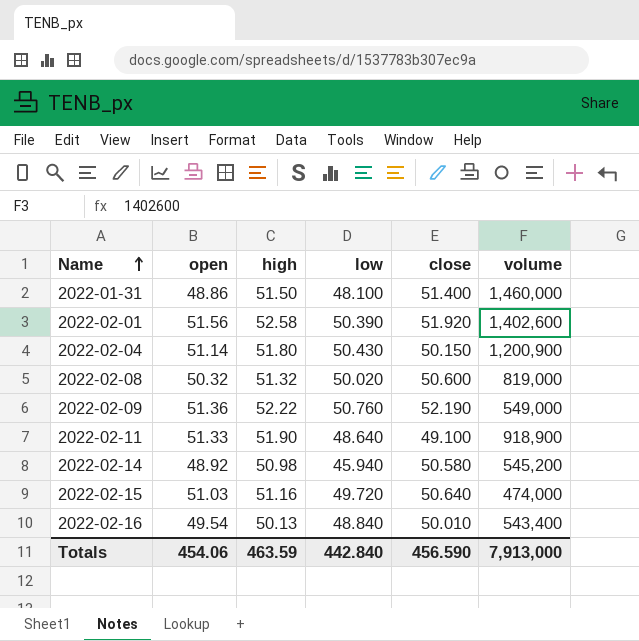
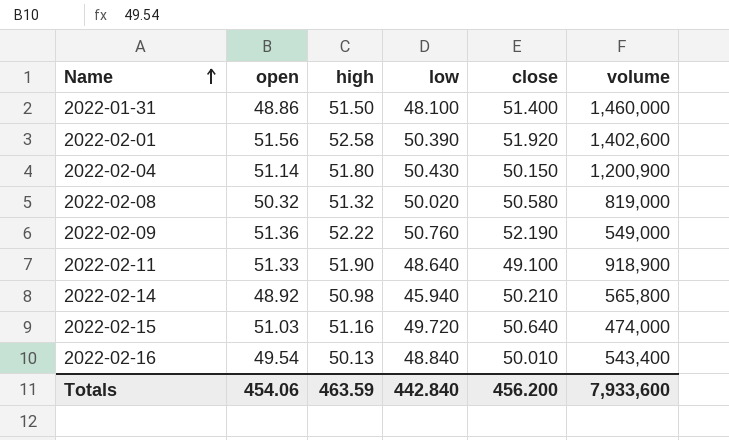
2022-02-08 | close: 50.600 -> 50.580
2022-02-14 | close: 50.580 -> 50.210
2022-02-14 | volume: 545,200 -> 565,800
Totals | close: 456.590 -> 456.200
Totals | volume: 7,913,000 -> 7,933,600

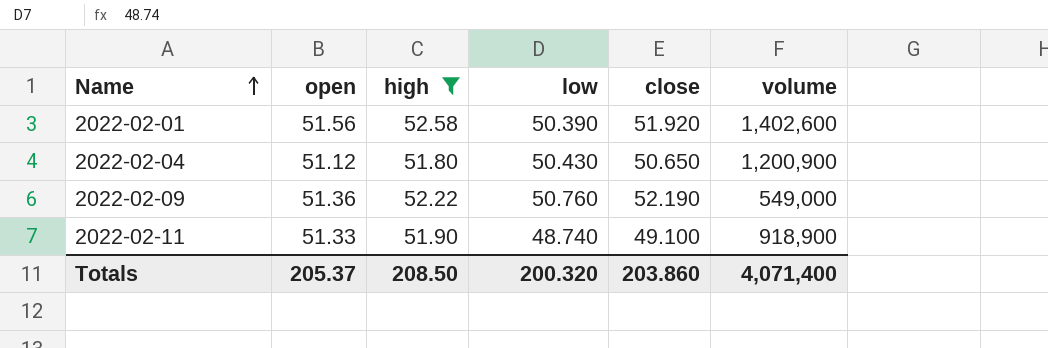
filter: none -> high >= 51.80
2022-02-04 | open: 51.14 -> 51.12
2022-02-04 | close: 50.150 -> 50.650
2022-02-11 | low: 48.640 -> 48.740
Totals | open: 454.06 -> 205.37
Totals | high: 463.59 -> 208.50
Totals | low: 442.840 -> 200.320
Totals | close: 456.200 -> 203.860
Totals | volume: 7,933,600 -> 4,071,400

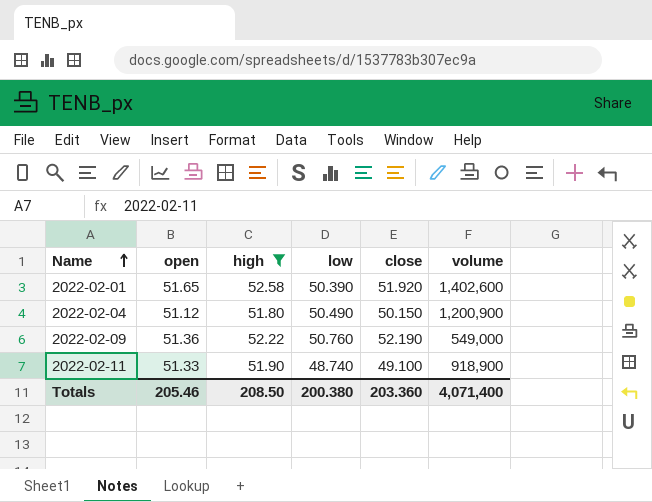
2022-02-01 | open: 51.56 -> 51.65
2022-02-04 | low: 50.430 -> 50.490
2022-02-04 | close: 50.650 -> 50.150
Totals | open: 205.37 -> 205.46
Totals | low: 200.320 -> 200.380
Totals | close: 203.860 -> 203.360

